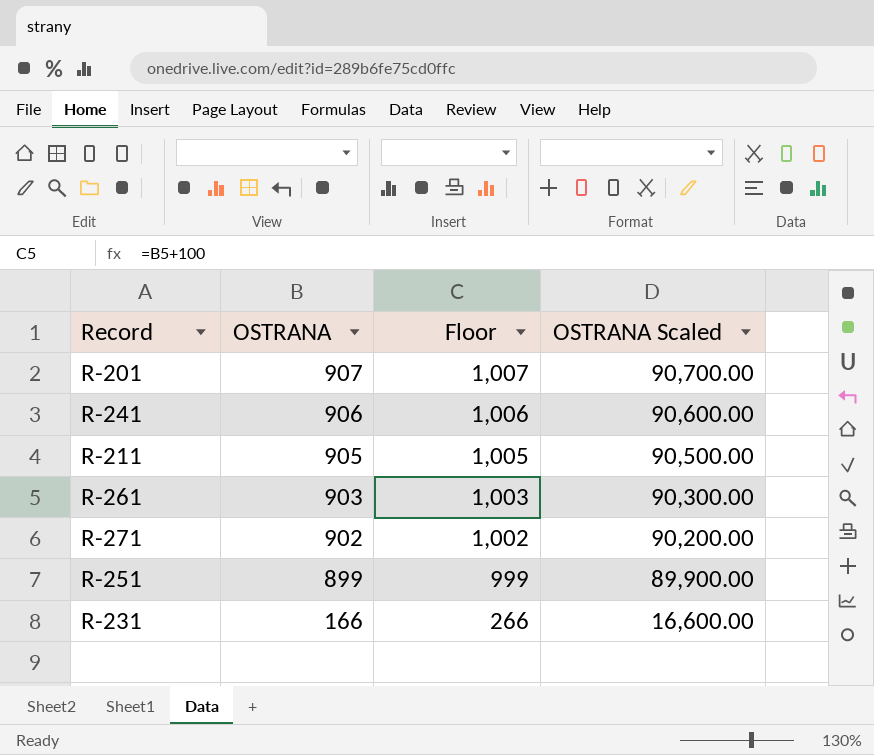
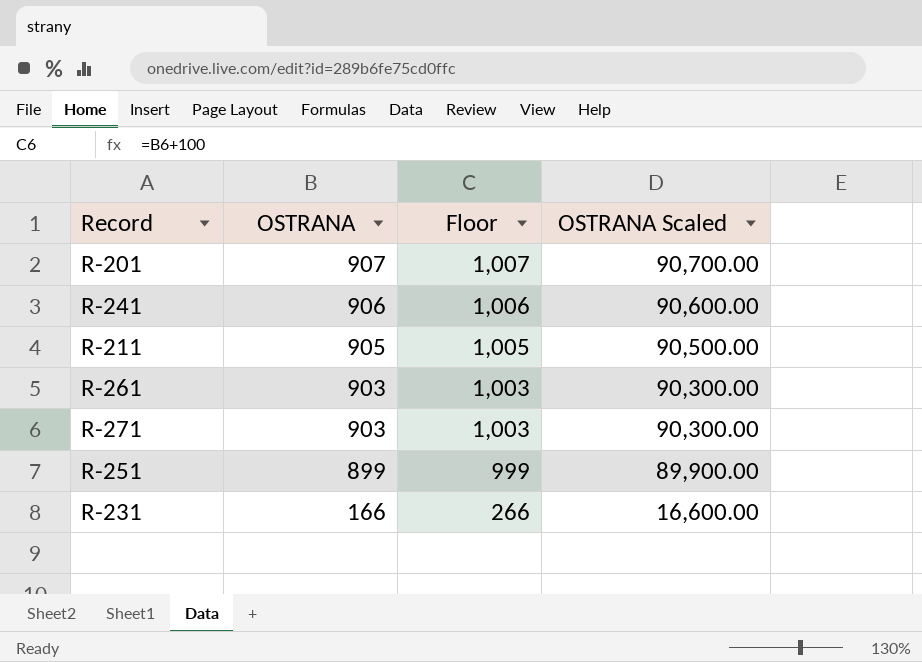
R-271 | OSTRANA: 902 -> 903
R-271 | Floor: 1,002 -> 1,003
R-271 | OSTRANA Scaled: 90,200.00 -> 90,300.00

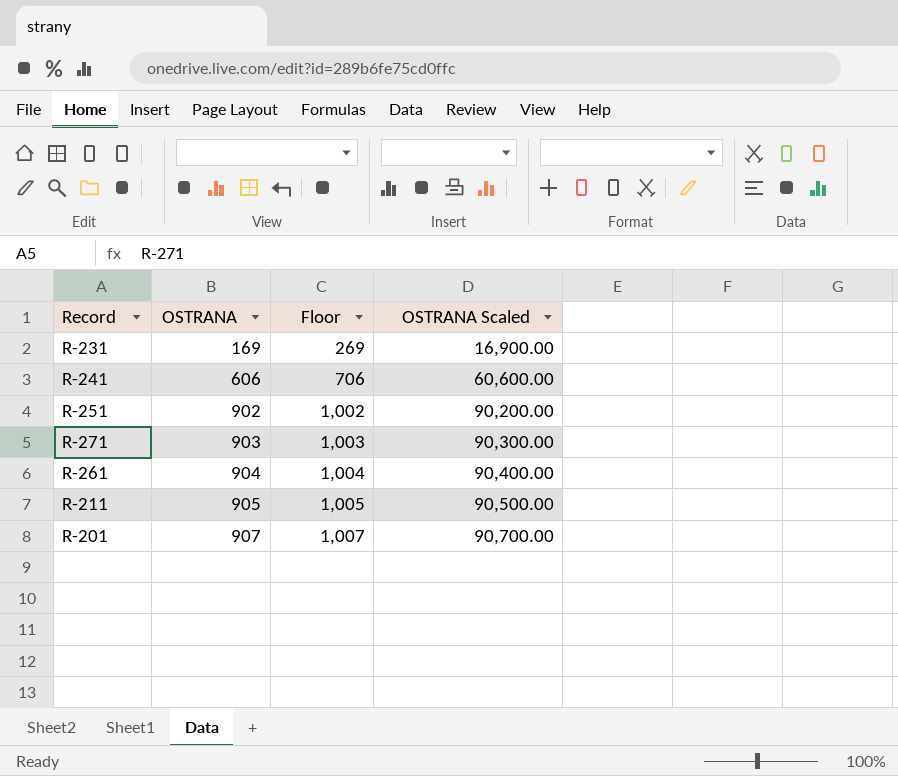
row order: OSTRANA descending -> OSTRANA ascending
R-231 | OSTRANA: 166 -> 169
R-231 | Floor: 266 -> 269
R-231 | OSTRANA Scaled: 16,600.00 -> 16,900.00
R-241 | OSTRANA: 906 -> 606
R-241 | Floor: 1,006 -> 706
R-241 | OSTRANA Scaled: 90,600.00 -> 60,600.00
R-251 | OSTRANA: 899 -> 902
R-251 | Floor: 999 -> 1,002
R-251 | OSTRANA Scaled: 89,900.00 -> 90,200.00
R-261 | OSTRANA: 903 -> 904
R-261 | Floor: 1,003 -> 1,004
R-261 | OSTRANA Scaled: 90,300.00 -> 90,400.00

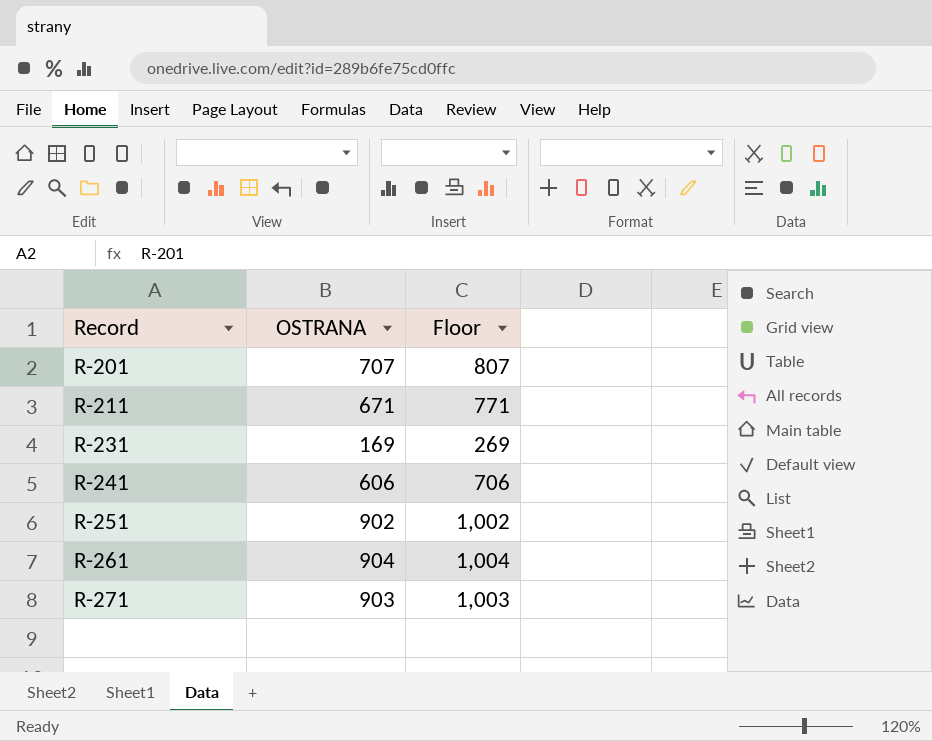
row order: OSTRANA ascending -> Record ascending
column OSTRANA Scaled | formula: [OSTRANA] * 100 -> none
R-201 | OSTRANA: 907 -> 707
R-201 | Floor: 1,007 -> 807
R-211 | OSTRANA: 905 -> 671
R-211 | Floor: 1,005 -> 771

